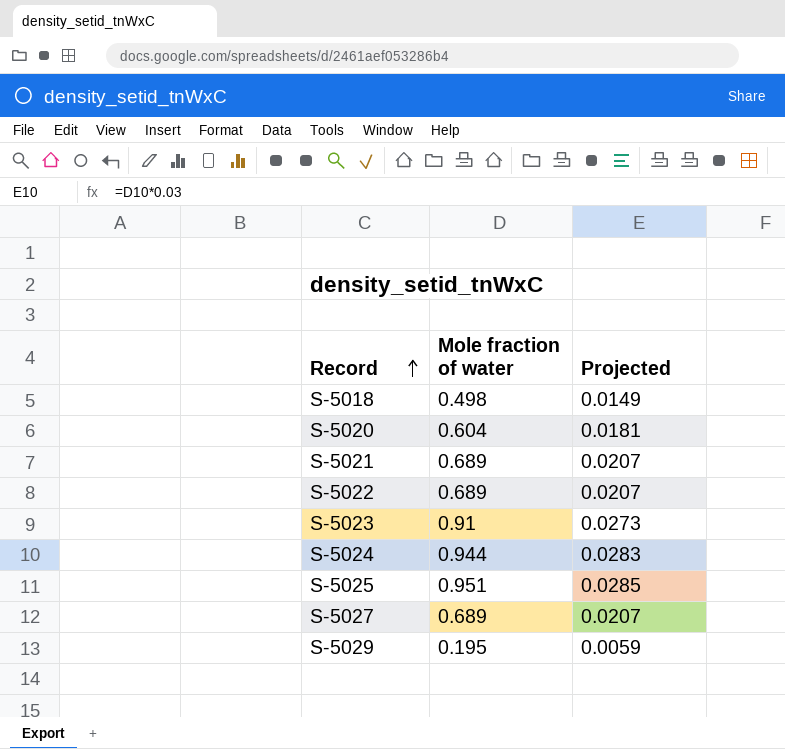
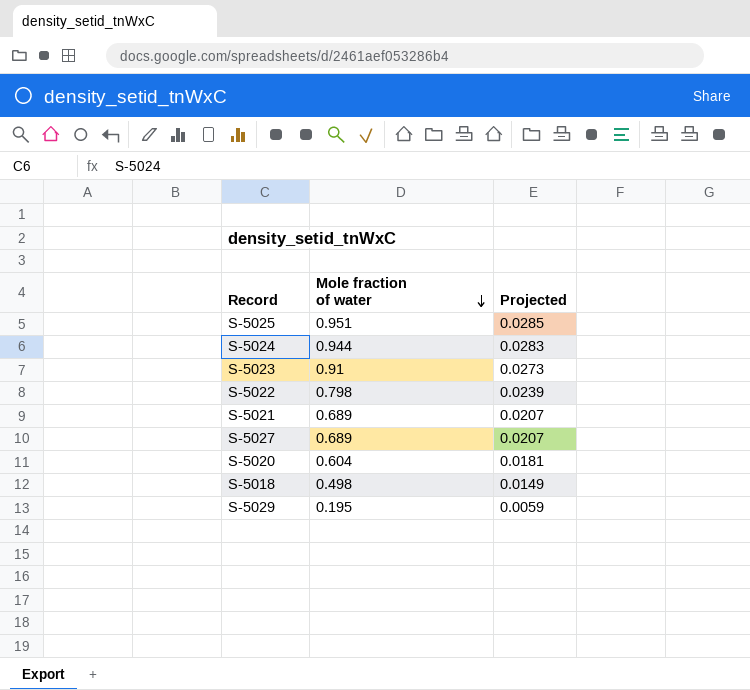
row order: Record ascending -> Mole fraction of water descending
S-5022 | Mole fraction of water: 0.689 -> 0.798
S-5022 | Projected: 0.0207 -> 0.0239

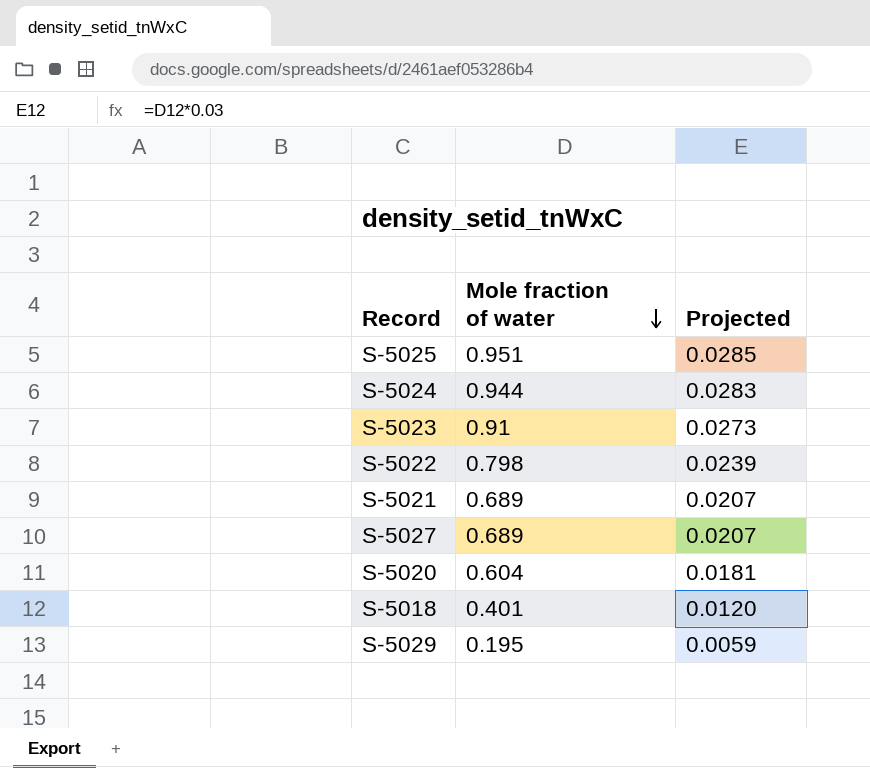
S-5018 | Mole fraction of water: 0.498 -> 0.401
S-5018 | Projected: 0.0149 -> 0.0120

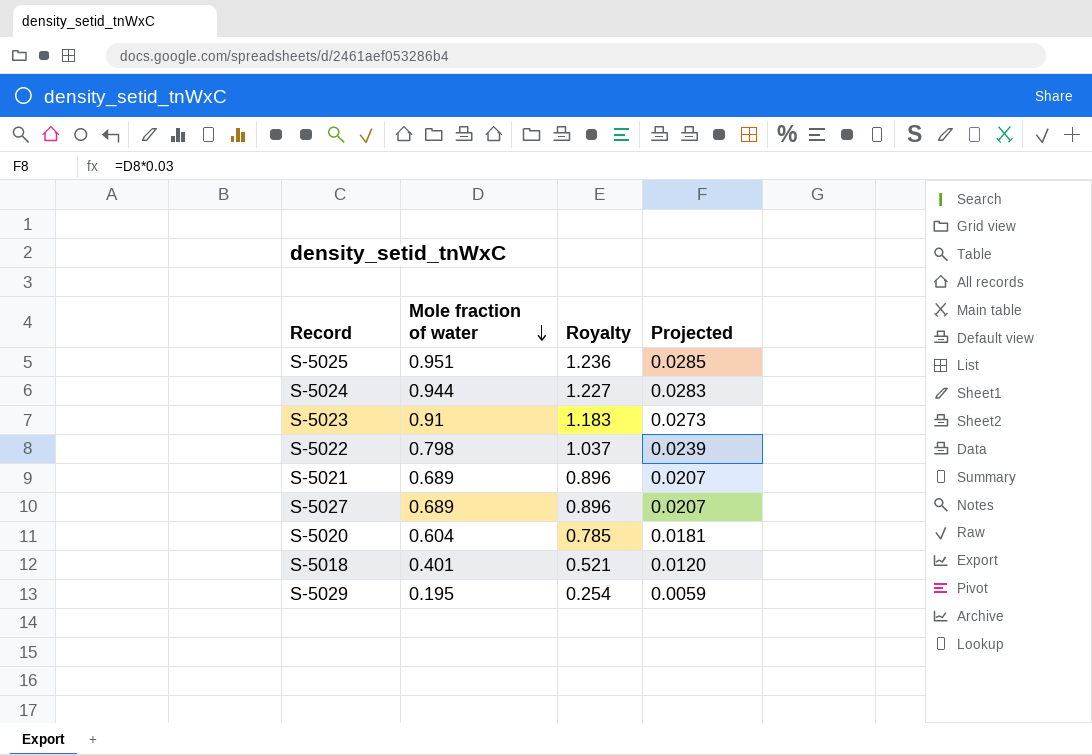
column Royalty | formula: none -> [Mole fraction of water] * 1.3

